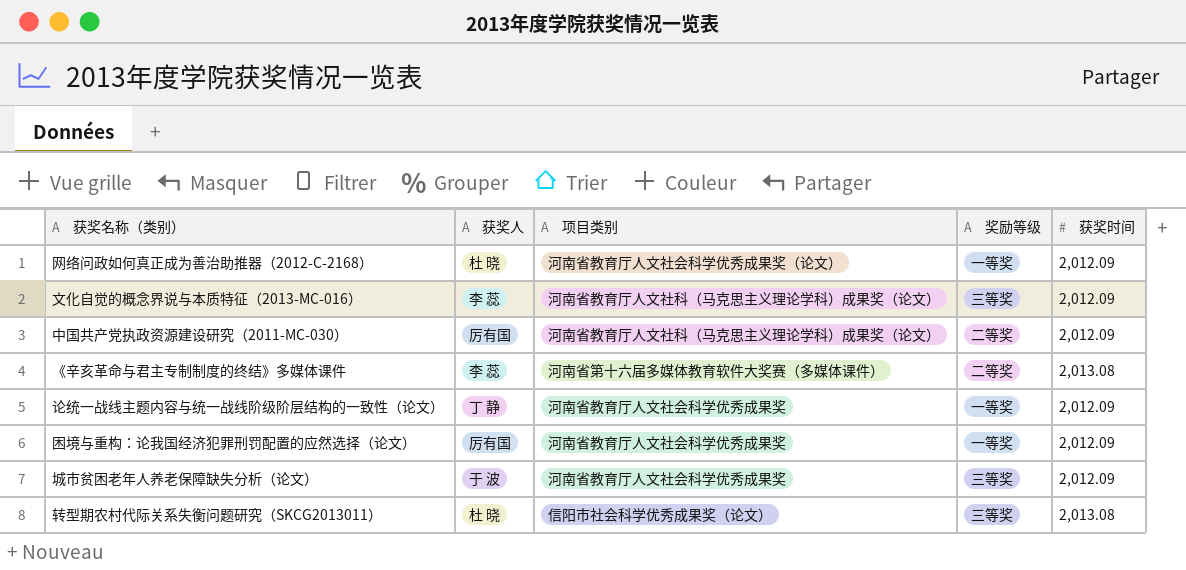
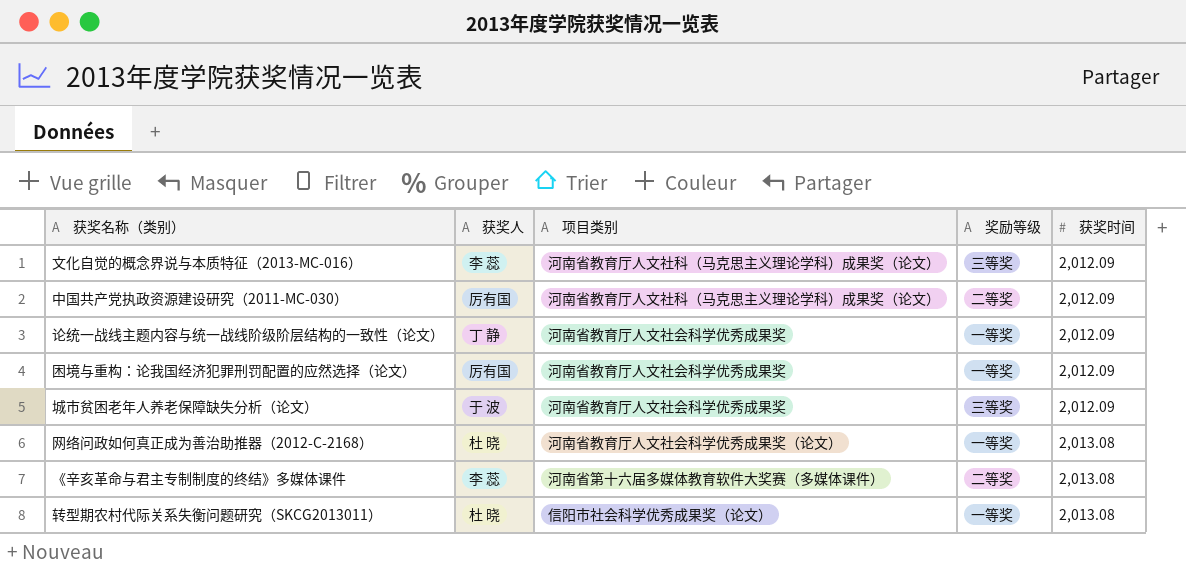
row order: none -> 获奖时间 ascending
网络问政如何真正成为善治助推器（2012-C-2168） | 获奖时间: 2,012.09 -> 2,013.08
转型期农村代际关系失衡问题研究（SKCG2013011） | 奖励等级: 三等奖 -> 一等奖

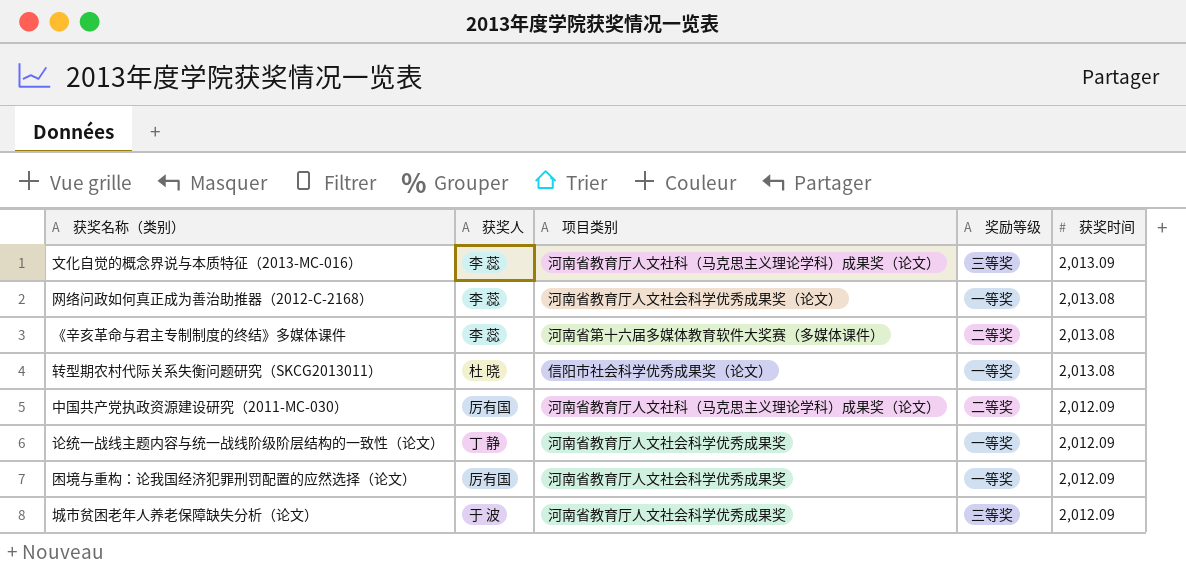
row order: 获奖时间 ascending -> 获奖时间 descending
文化自觉的概念界说与本质特征（2013-MC-016） | 获奖时间: 2,012.09 -> 2,013.09
网络问政如何真正成为善治助推器（2012-C-2168） | 获奖人: 杜 晓 -> 李 蕊

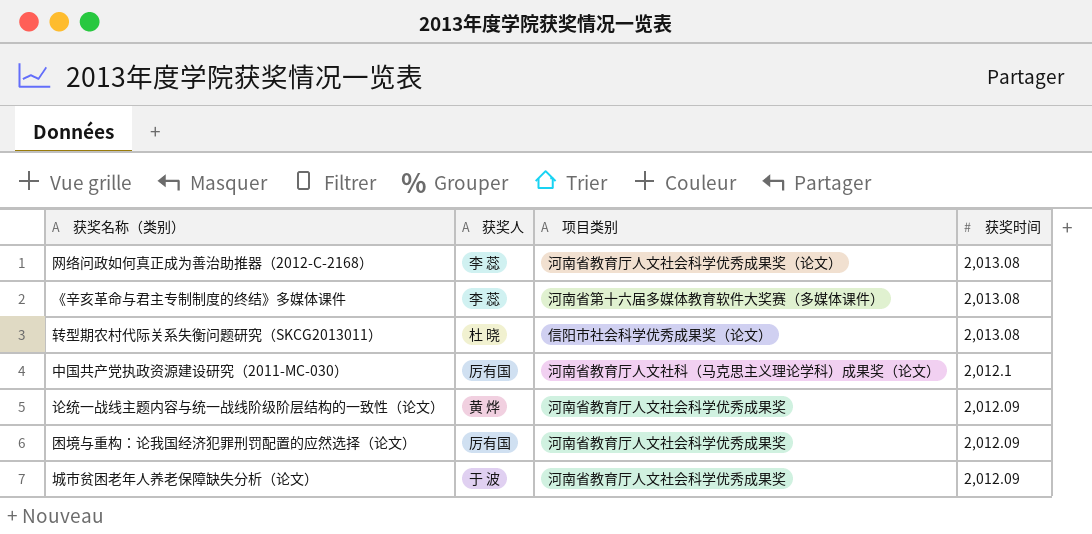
column 奖励等级 | position: 4 -> none
row 文化自觉的概念界说与本质特征（2013-MC-016）: 李 蕊 | 河南省教育厅人文社科（马克思主义理论学科）成果奖（论文） | 三等奖 | 2,013.09 -> none
中国共产党执政资源建设研究（2011-MC-030） | 获奖时间: 2,012.09 -> 2,012.1
论统一战线主题内容与统一战线阶级阶层结构的一致性（论文） | 获奖人: 丁 静 -> 黄 烨

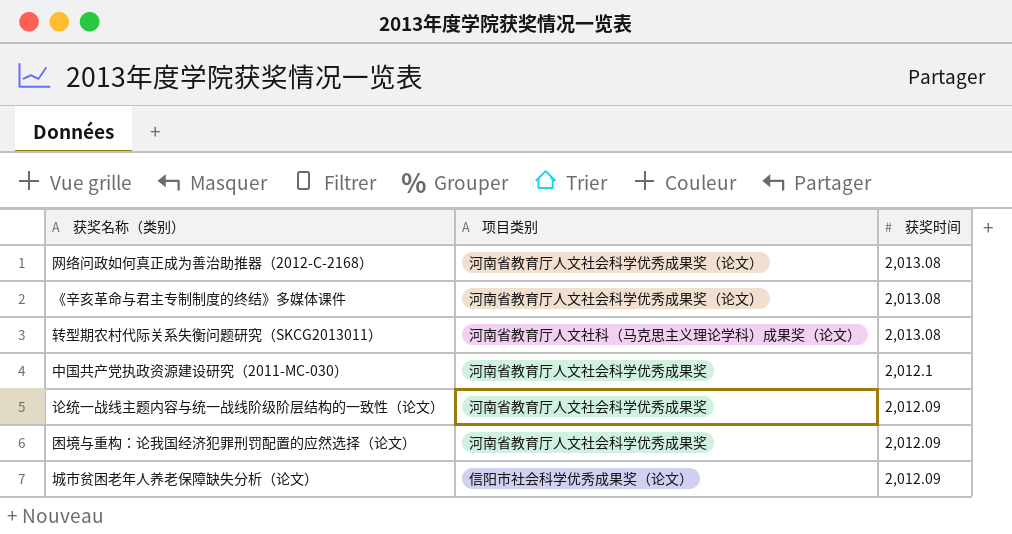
column 获奖人 | position: 2 -> none
《辛亥革命与君主专制制度的终结》多媒体课件 | 项目类别: 河南省第十六届多媒体教育软件大奖赛（多媒体课件） -> 河南省教育厅人文社会科学优秀成果奖（论文）
转型期农村代际关系失衡问题研究（SKCG2013011） | 项目类别: 信阳市社会科学优秀成果奖（论文） -> 河南省教育厅人文社科（马克思主义理论学科）成果奖（论文）
中国共产党执政资源建设研究（2011-MC-030） | 项目类别: 河南省教育厅人文社科（马克思主义理论学科）成果奖（论文） -> 河南省教育厅人文社会科学优秀成果奖
城市贫困老年人养老保障缺失分析（论文） | 项目类别: 河南省教育厅人文社会科学优秀成果奖 -> 信阳市社会科学优秀成果奖（论文）

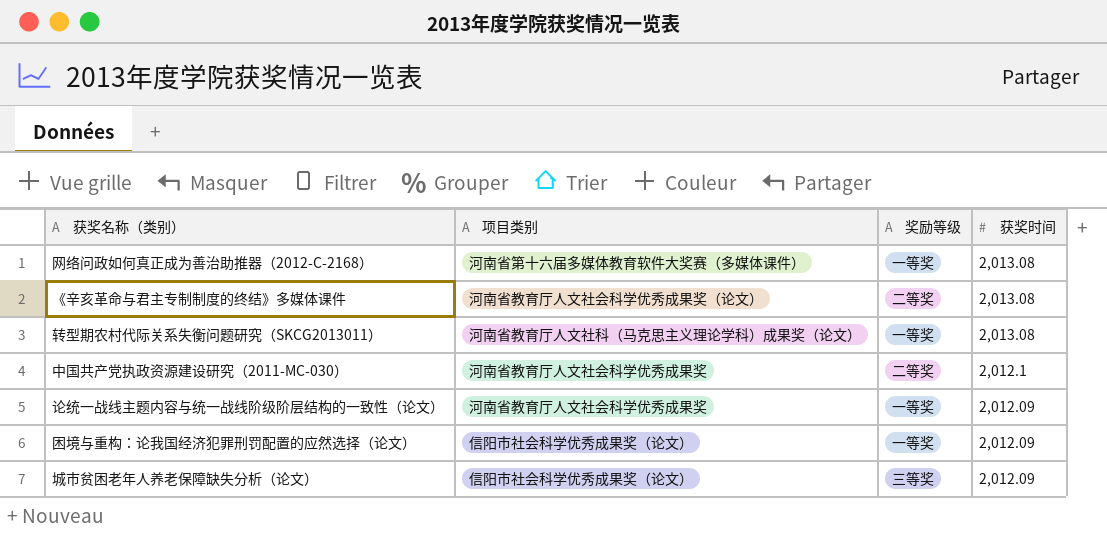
column 奖励等级 | position: none -> 3
网络问政如何真正成为善治助推器（2012-C-2168） | 项目类别: 河南省教育厅人文社会科学优秀成果奖（论文） -> 河南省第十六届多媒体教育软件大奖赛（多媒体课件）
困境与重构：论我国经济犯罪刑罚配置的应然选择（论文） | 项目类别: 河南省教育厅人文社会科学优秀成果奖 -> 信阳市社会科学优秀成果奖（论文）

